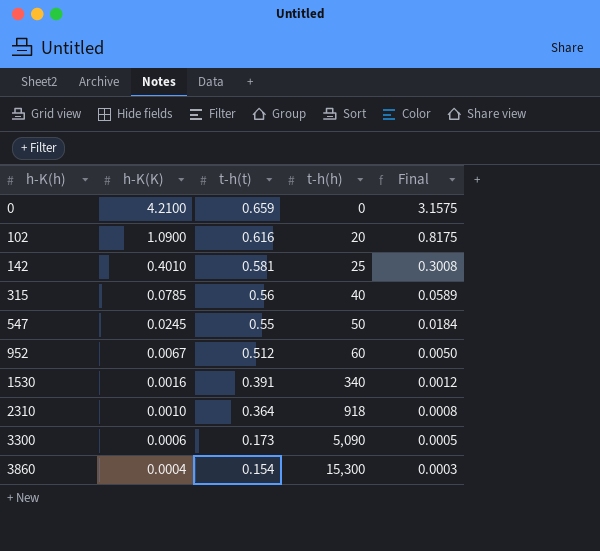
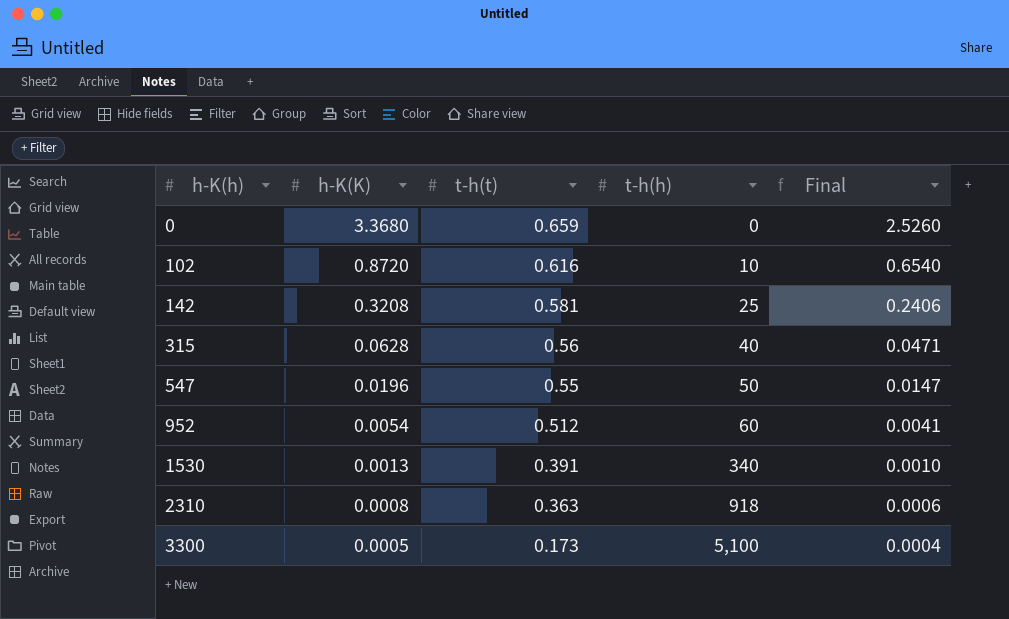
row 3860: 0.0004 | 0.154 | 15,300 | 0.0003 -> none
0 | h-K(K): 4.2100 -> 3.3680
0 | Final: 3.1575 -> 2.5260
102 | h-K(K): 1.0900 -> 0.8720
102 | t-h(h): 20 -> 10
102 | Final: 0.8175 -> 0.6540
142 | h-K(K): 0.4010 -> 0.3208
142 | Final: 0.3008 -> 0.2406
315 | h-K(K): 0.0785 -> 0.0628
315 | Final: 0.0589 -> 0.0471
547 | h-K(K): 0.0245 -> 0.0196
547 | Final: 0.0184 -> 0.0147
952 | h-K(K): 0.0067 -> 0.0054
952 | Final: 0.0050 -> 0.0041
1530 | h-K(K): 0.0016 -> 0.0013
1530 | Final: 0.0012 -> 0.0010
2310 | h-K(K): 0.0010 -> 0.0008
2310 | t-h(t): 0.364 -> 0.363
2310 | Final: 0.0008 -> 0.0006
3300 | h-K(K): 0.0006 -> 0.0005
3300 | t-h(h): 5,090 -> 5,100
3300 | Final: 0.0005 -> 0.0004

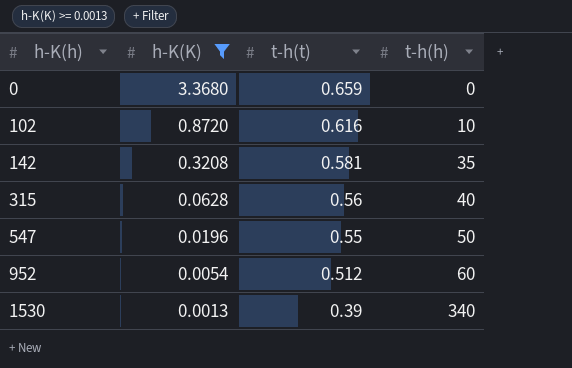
filter: none -> h-K(K) >= 0.0013
column Final | formula: [h-K(K)] * 0.75 -> none
142 | t-h(h): 25 -> 35
1530 | t-h(t): 0.391 -> 0.39

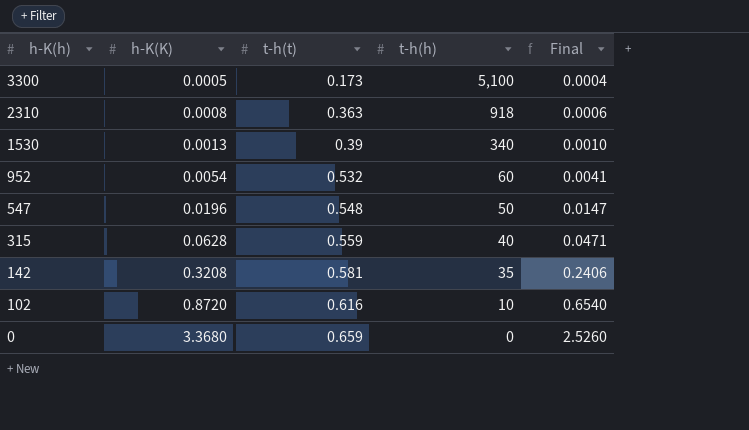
filter: h-K(K) >= 0.0013 -> none
row order: h-K(h) ascending -> h-K(h) descending
column Final | formula: none -> [h-K(K)] * 0.75
952 | t-h(t): 0.512 -> 0.532
547 | t-h(t): 0.55 -> 0.548
315 | t-h(t): 0.56 -> 0.559

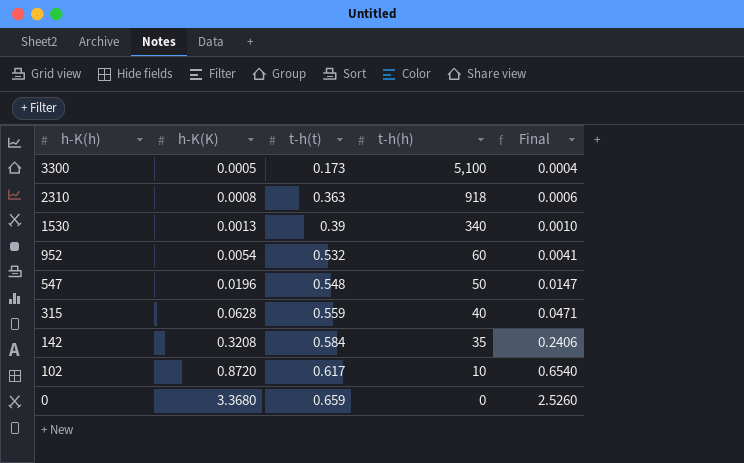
142 | t-h(t): 0.581 -> 0.584
102 | t-h(t): 0.616 -> 0.617

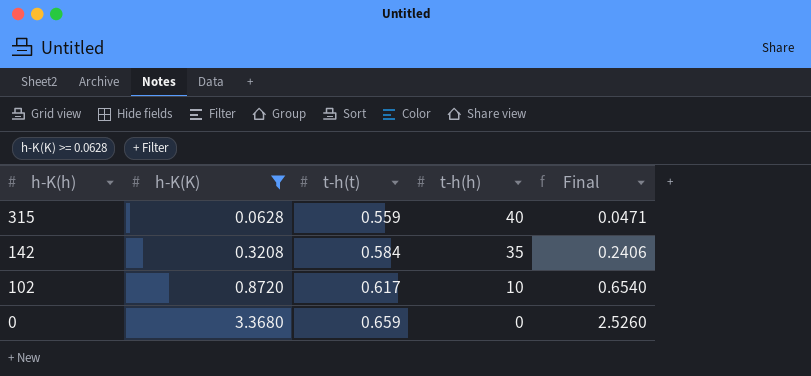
filter: none -> h-K(K) >= 0.0628

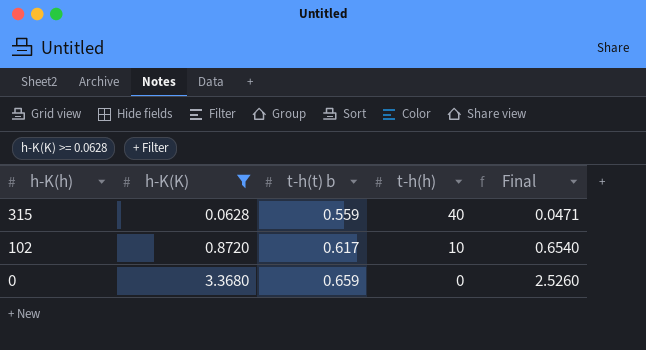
column name: t-h(t) -> t-h(t) b
row 142: 0.3208 | 0.584 | 35 | 0.2406 -> none

